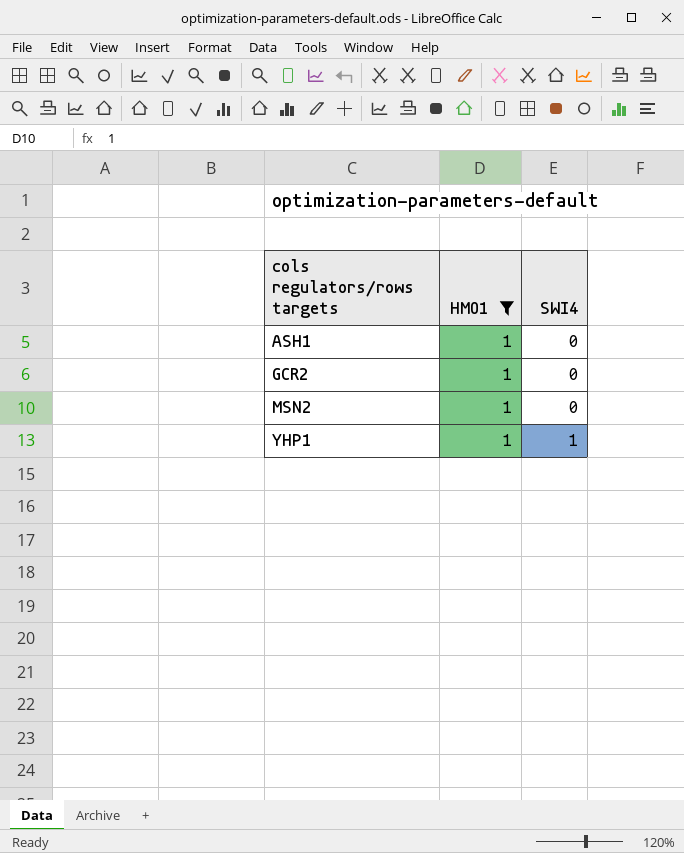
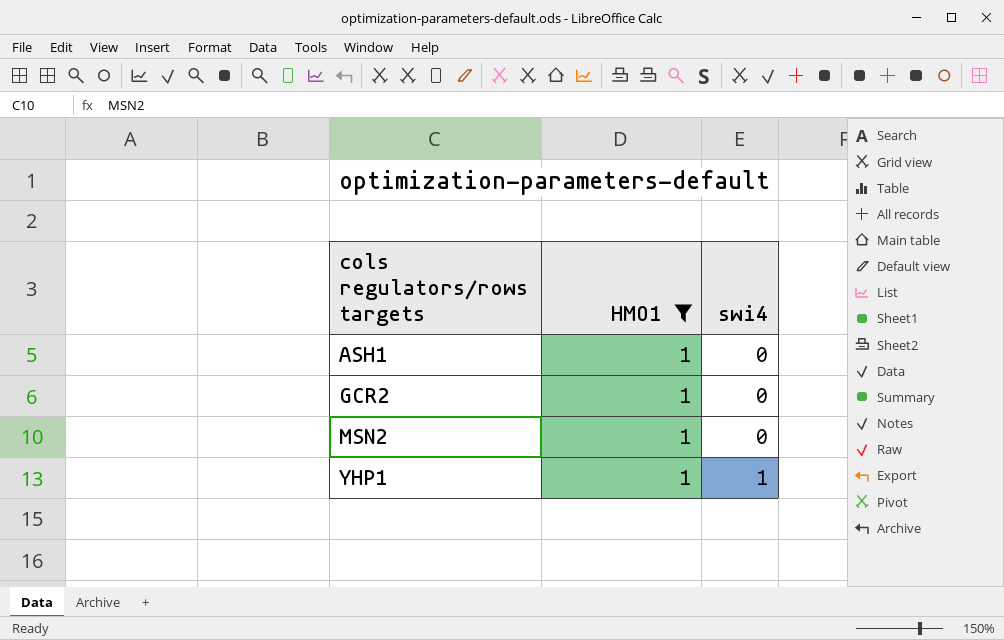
column name: SWI4 -> swi4

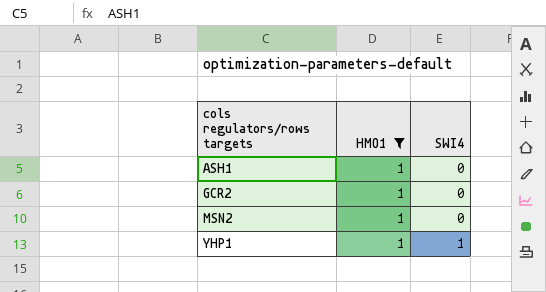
column name: swi4 -> SWI4

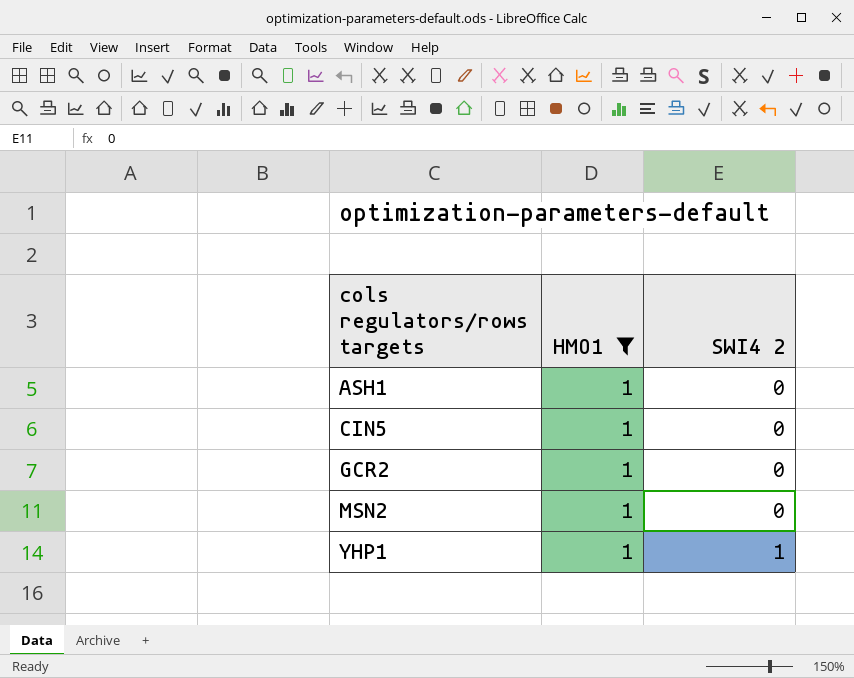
column name: SWI4 -> SWI4 2
row CIN5: none -> 1 | 0

